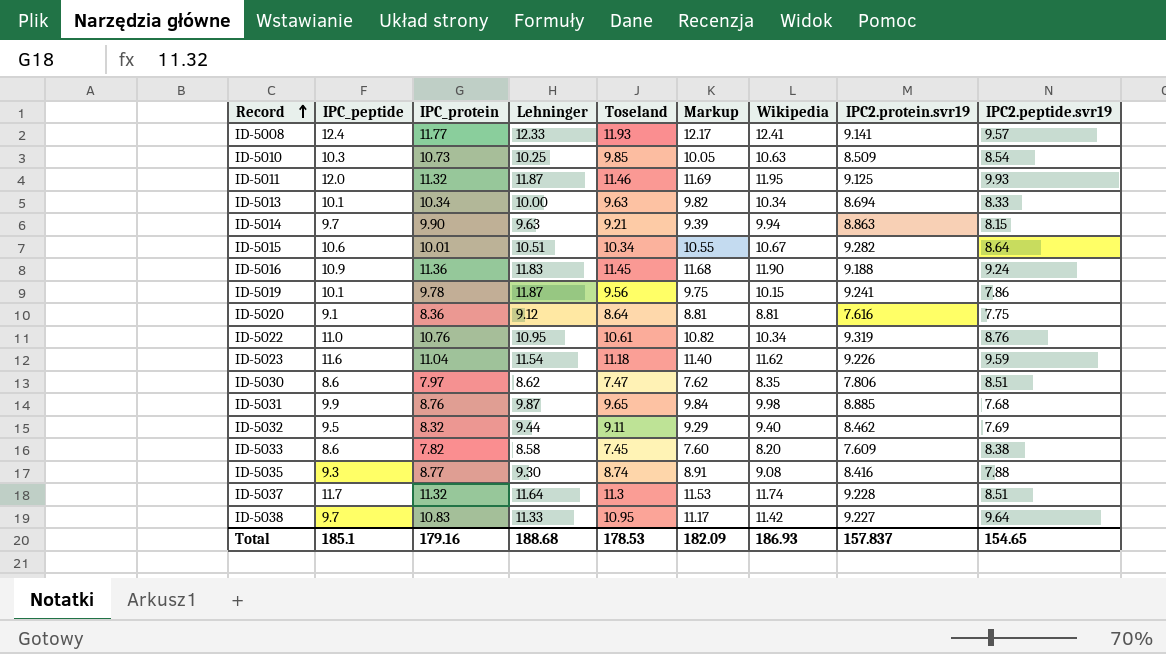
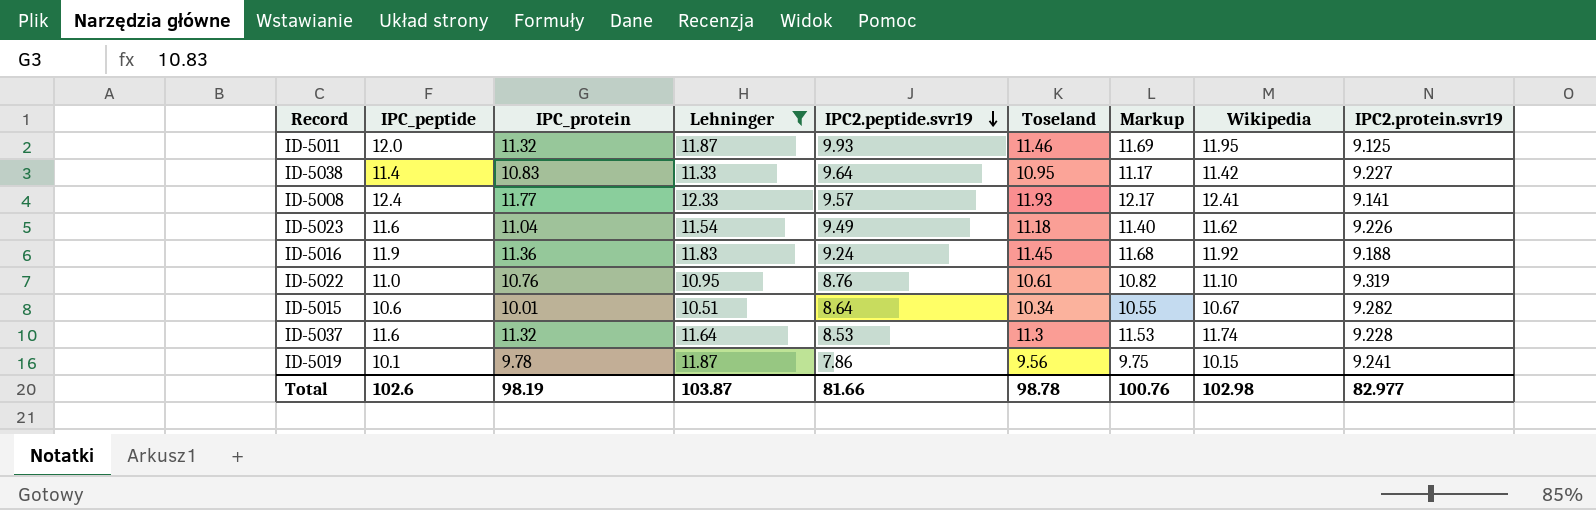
filter: none -> Lehninger >= 10.51
row order: Record ascending -> IPC2.peptide.svr19 descending
column IPC2.peptide.svr19 | position: 9 -> 5
ID-5038 | IPC_peptide: 9.7 -> 11.4
ID-5023 | IPC2.peptide.svr19: 9.59 -> 9.49
ID-5016 | IPC_peptide: 10.9 -> 11.9
ID-5016 | Wikipedia: 11.90 -> 11.92
ID-5022 | Wikipedia: 10.34 -> 11.10
ID-5037 | IPC_peptide: 11.7 -> 11.6
ID-5037 | IPC2.peptide.svr19: 8.51 -> 8.53
Total | IPC_peptide: 185.1 -> 102.6
Total | IPC_protein: 179.16 -> 98.19
Total | Lehninger: 188.68 -> 103.87
Total | IPC2.peptide.svr19: 154.65 -> 81.66
Total | Toseland: 178.53 -> 98.78
Total | Markup: 182.09 -> 100.76
Total | Wikipedia: 186.93 -> 102.98
Total | IPC2.protein.svr19: 157.837 -> 82.977

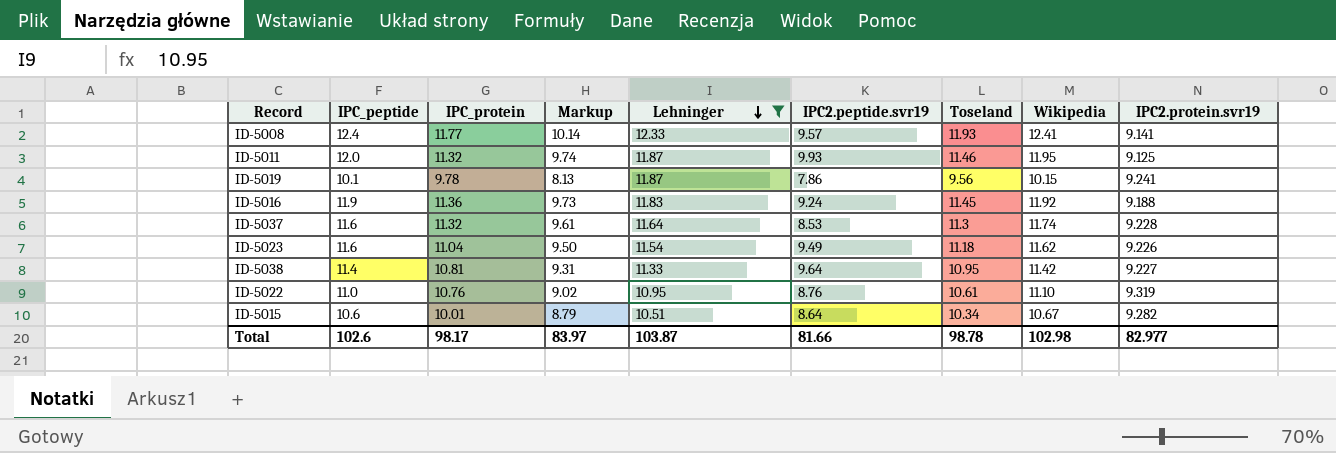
row order: IPC2.peptide.svr19 descending -> Lehninger descending
column Markup | formula: [Toseland] * 1.02 -> [Toseland] * 0.85
column Markup | position: 7 -> 4
ID-5038 | IPC_protein: 10.83 -> 10.81
Total | IPC_protein: 98.19 -> 98.17
Total | Markup: 100.76 -> 83.97

